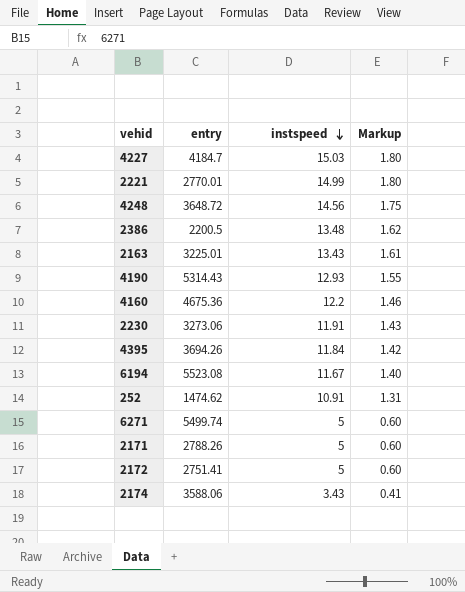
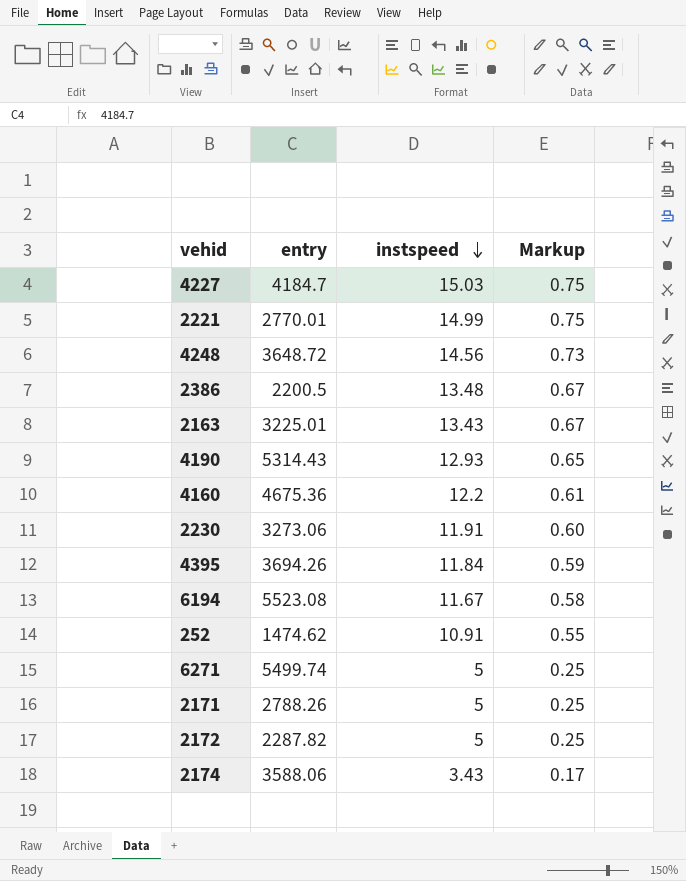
column Markup | formula: [instspeed] * 0.12 -> [instspeed] * 0.05
2172 | entry: 2751.41 -> 2287.82

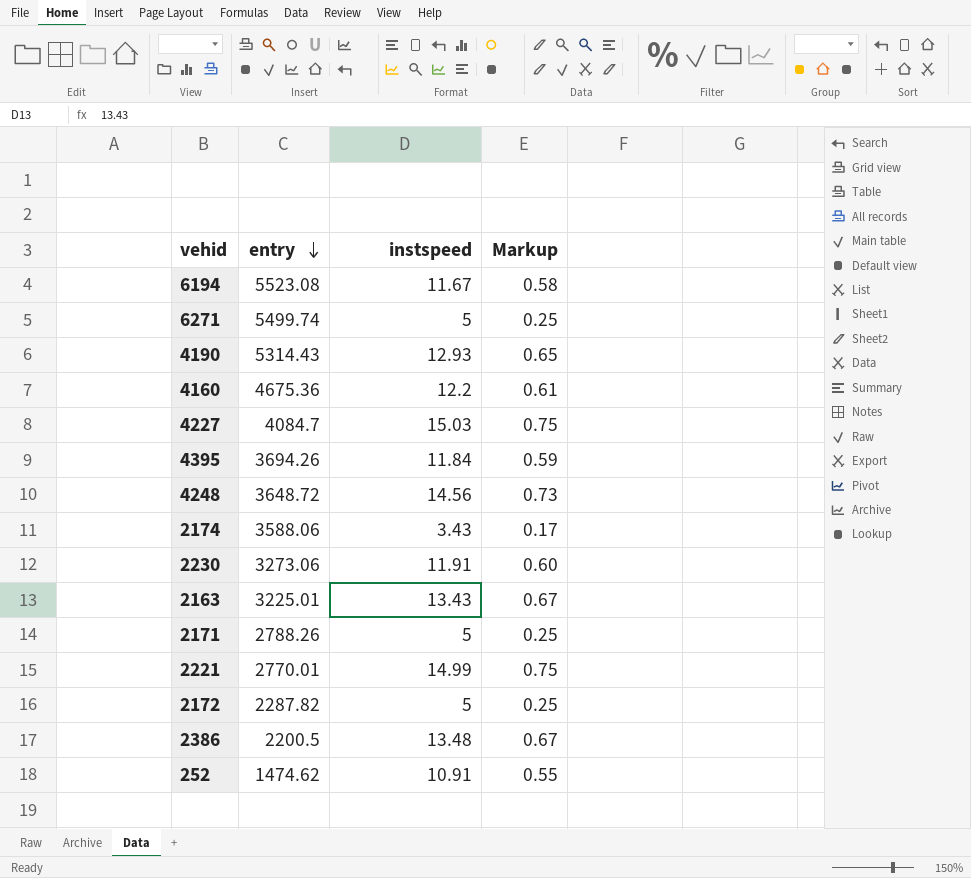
row order: instspeed descending -> entry descending
4227 | entry: 4184.7 -> 4084.7

